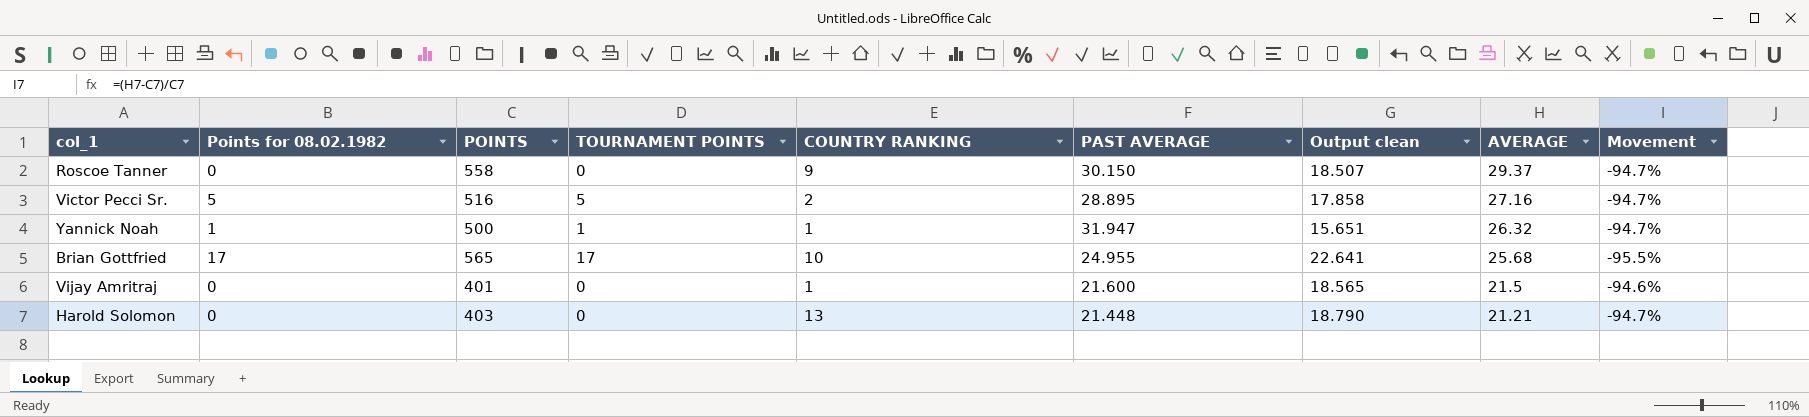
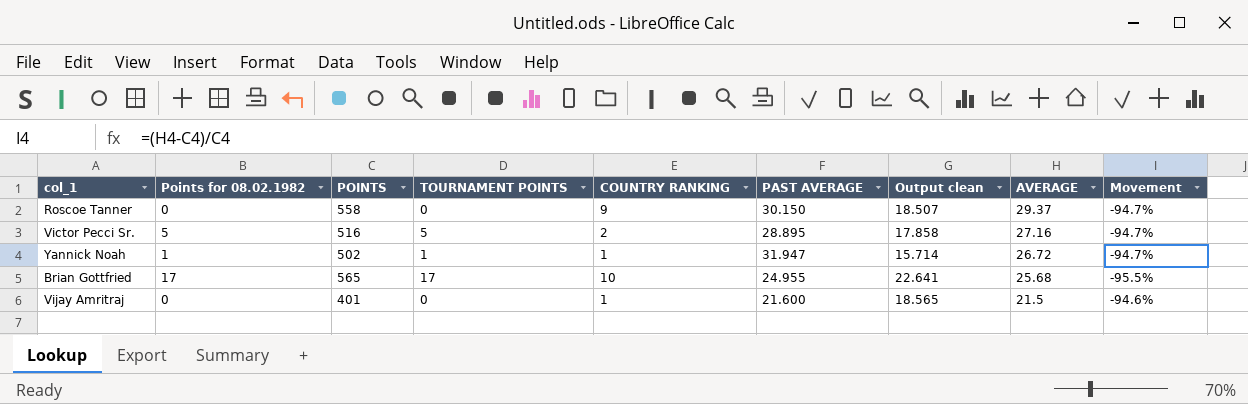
row Harold Solomon: 0 | 403 | 0 | 13 | 21.448 | 18.790 | 21.21 | -94.7% -> none
Yannick Noah | POINTS: 500 -> 502
Yannick Noah | Output clean: 15.651 -> 15.714
Yannick Noah | AVERAGE: 26.32 -> 26.72

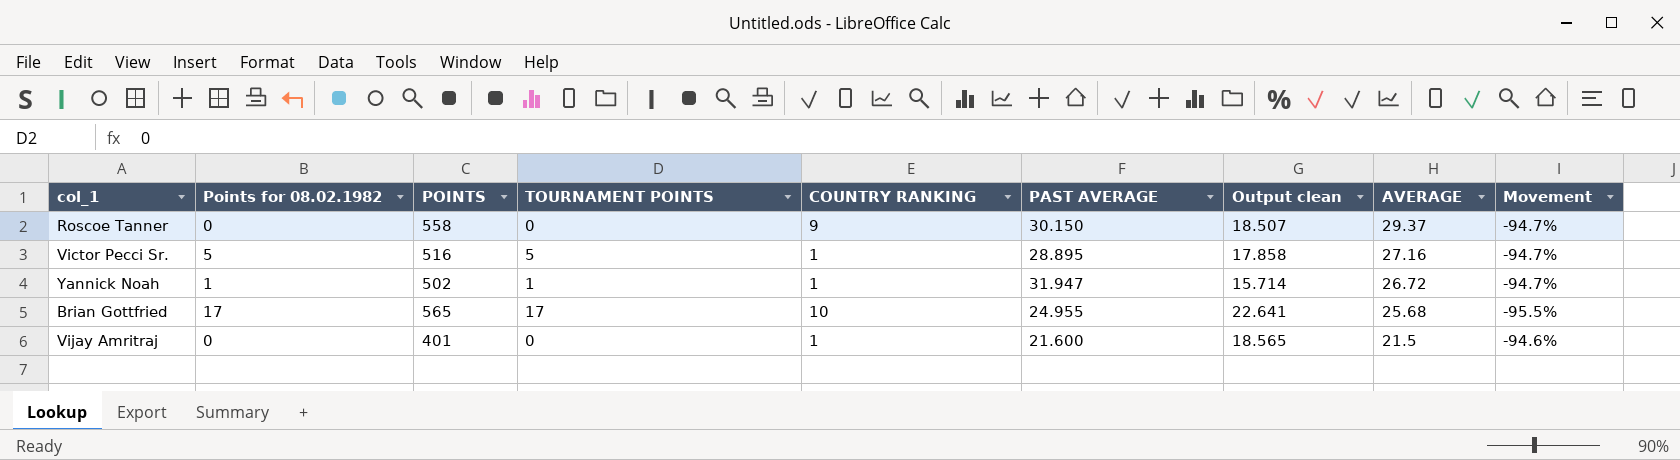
Victor Pecci Sr. | COUNTRY RANKING: 2 -> 1

